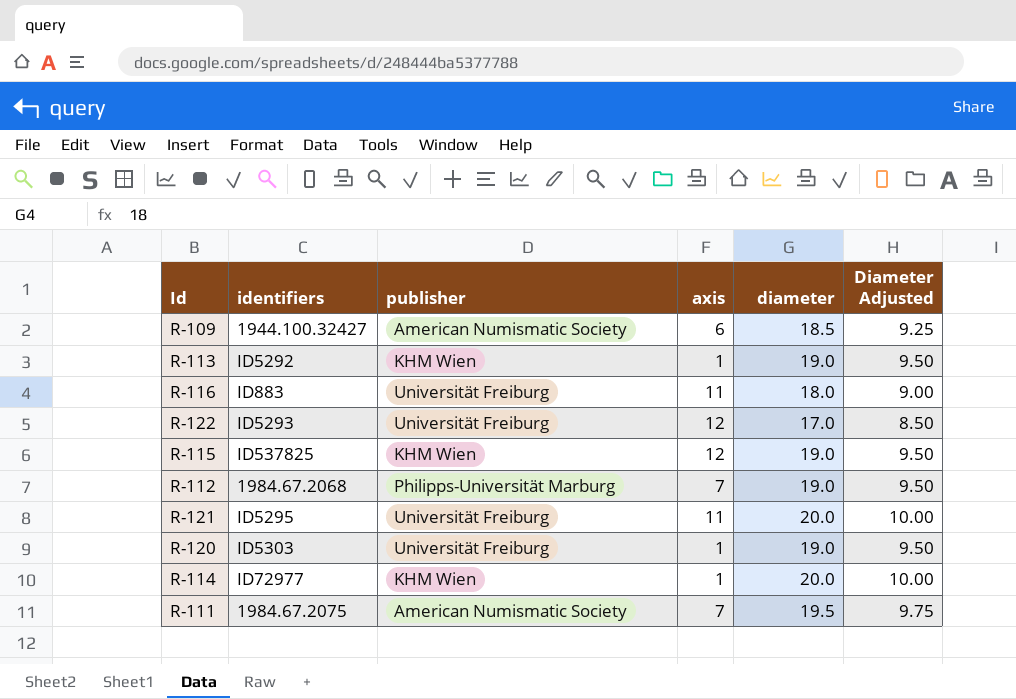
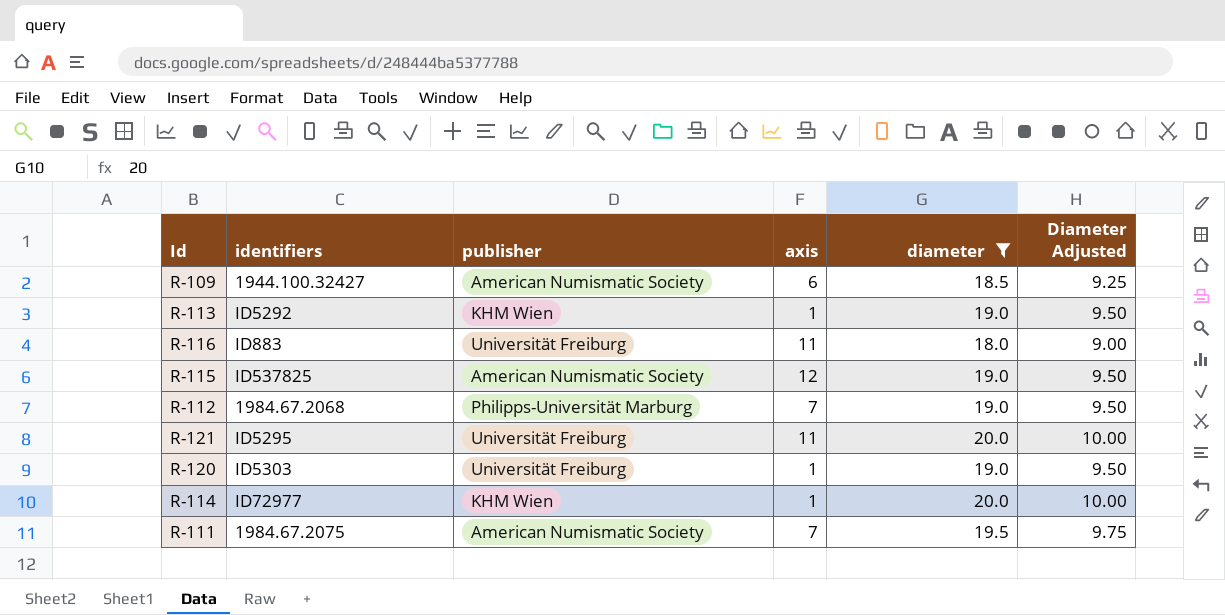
filter: none -> diameter != 17.0
R-115 | publisher: KHM Wien -> American Numismatic Society

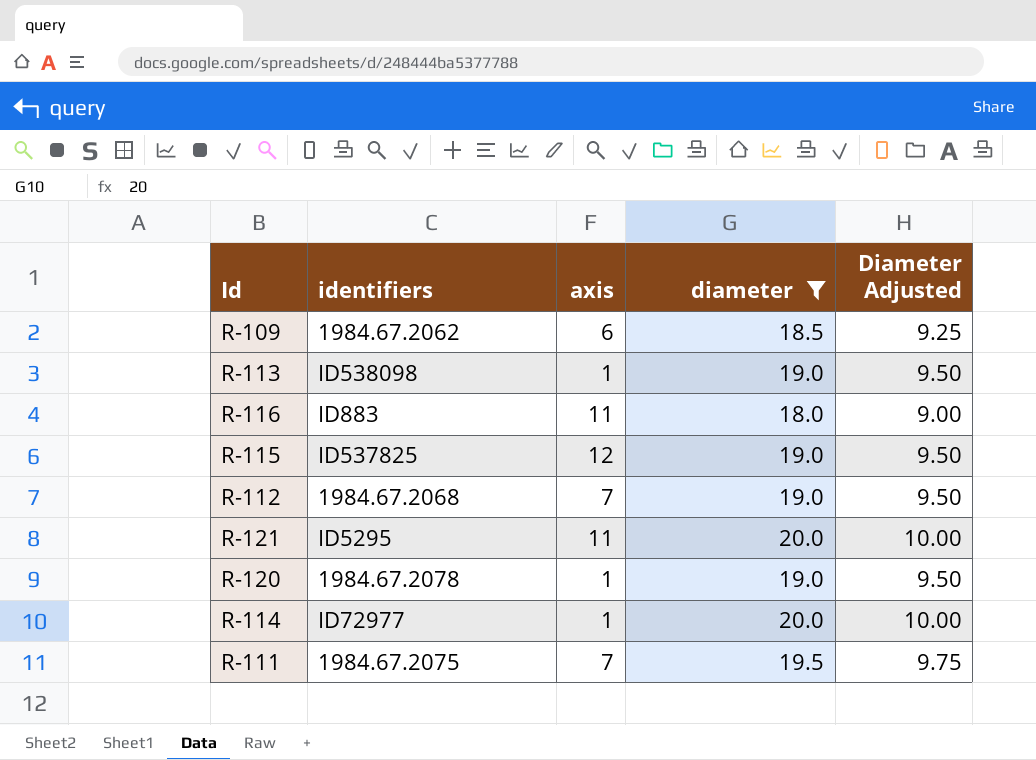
column publisher | position: 3 -> none
R-109 | identifiers: 1944.100.32427 -> 1984.67.2062
R-113 | identifiers: ID5292 -> ID538098
R-120 | identifiers: ID5303 -> 1984.67.2078

